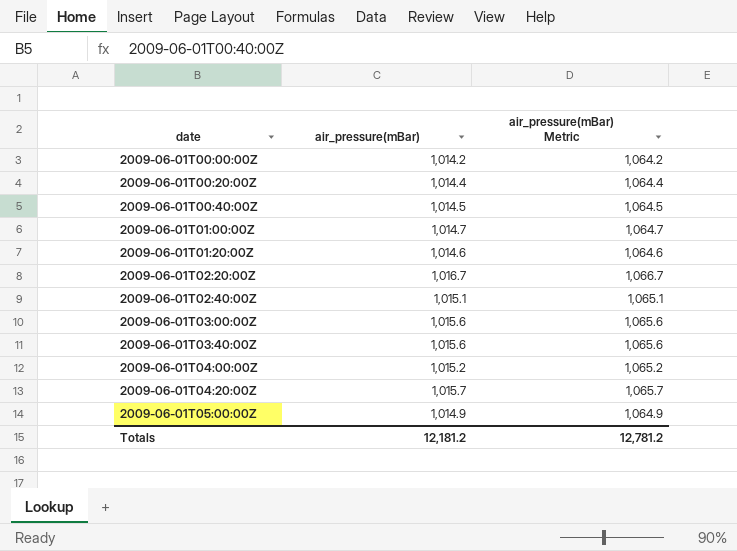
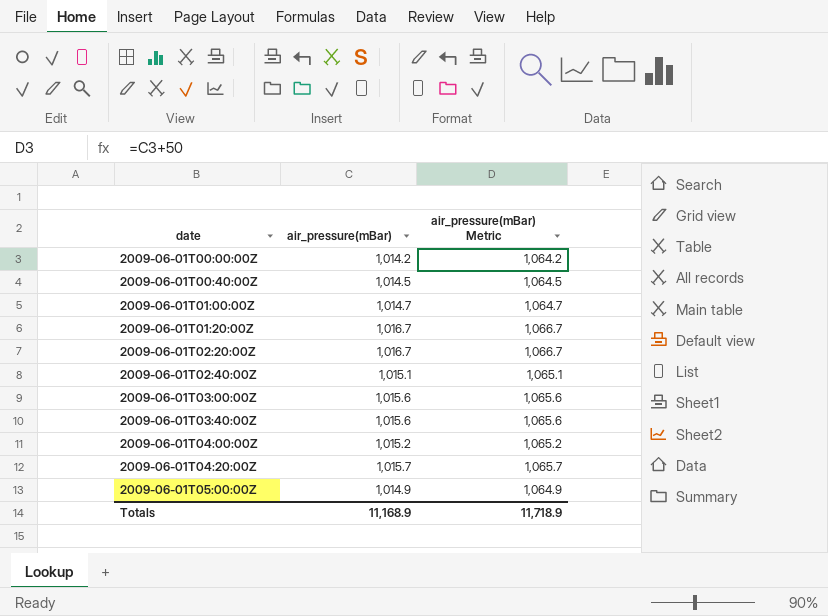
row 2009-06-01T00:20:00Z: 1,014.4 | 1,064.4 -> none
2009-06-01T01:20:00Z | air_pressure(mBar): 1,014.6 -> 1,016.7
2009-06-01T01:20:00Z | air_pressure(mBar) Metric: 1,064.6 -> 1,066.7
Totals | air_pressure(mBar): 12,181.2 -> 11,168.9
Totals | air_pressure(mBar) Metric: 12,781.2 -> 11,718.9

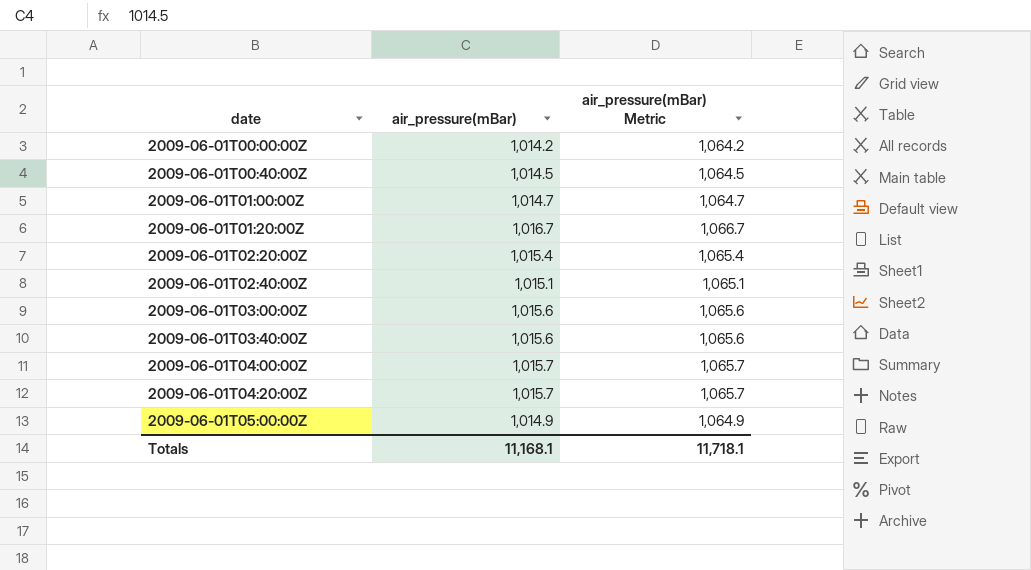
2009-06-01T02:20:00Z | air_pressure(mBar): 1,016.7 -> 1,015.4
2009-06-01T02:20:00Z | air_pressure(mBar) Metric: 1,066.7 -> 1,065.4
2009-06-01T04:00:00Z | air_pressure(mBar): 1,015.2 -> 1,015.7
2009-06-01T04:00:00Z | air_pressure(mBar) Metric: 1,065.2 -> 1,065.7
Totals | air_pressure(mBar): 11,168.9 -> 11,168.1
Totals | air_pressure(mBar) Metric: 11,718.9 -> 11,718.1

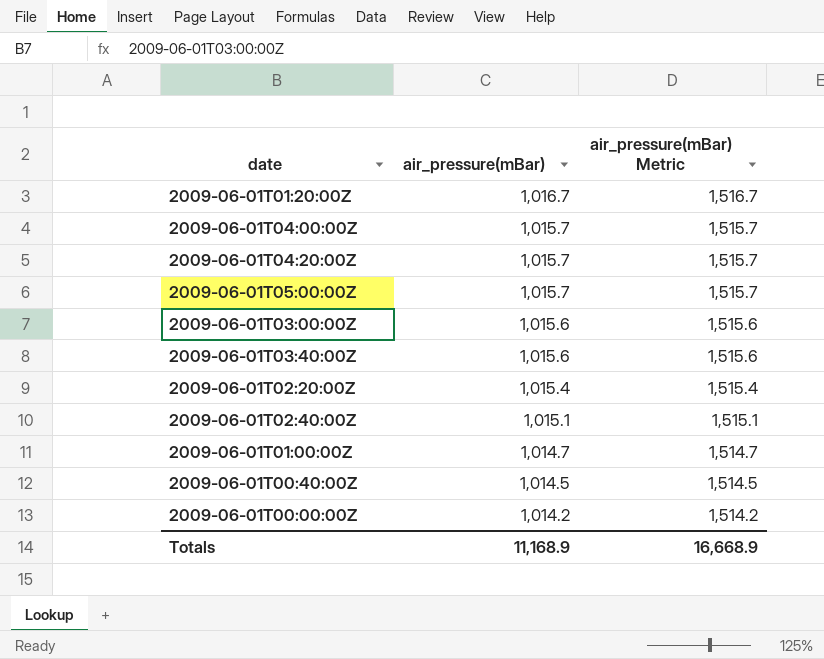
row order: date ascending -> air_pressure(mBar) descending
column air_pressure(mBar) Metric | formula: [air_pressure(mBar)] + 50 -> [air_pressure(mBar)] + 500
2009-06-01T05:00:00Z | air_pressure(mBar): 1,014.9 -> 1,015.7
Totals | air_pressure(mBar): 11,168.1 -> 11,168.9
Totals | air_pressure(mBar) Metric: 11,718.1 -> 16,668.9

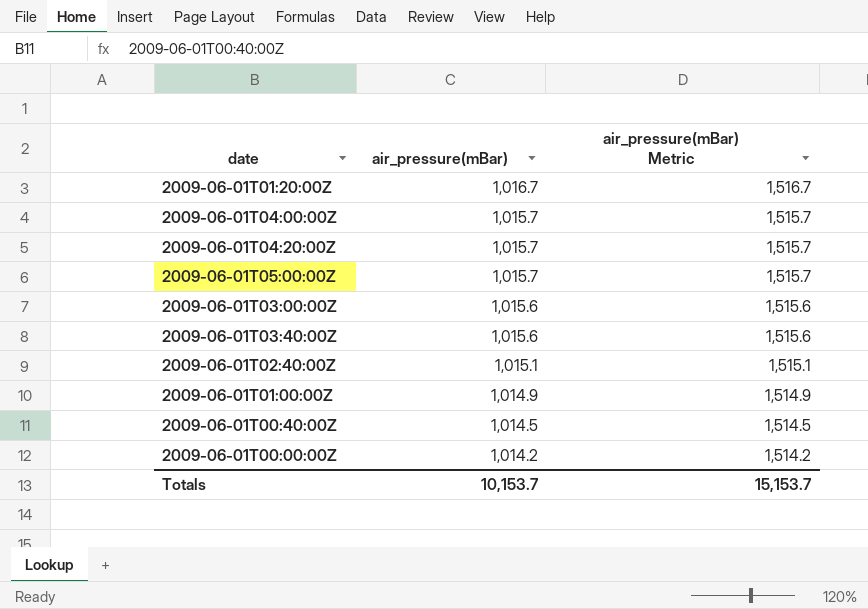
row 2009-06-01T02:20:00Z: 1,015.4 | 1,515.4 -> none
2009-06-01T01:00:00Z | air_pressure(mBar): 1,014.7 -> 1,014.9
2009-06-01T01:00:00Z | air_pressure(mBar) Metric: 1,514.7 -> 1,514.9
Totals | air_pressure(mBar): 11,168.9 -> 10,153.7
Totals | air_pressure(mBar) Metric: 16,668.9 -> 15,153.7

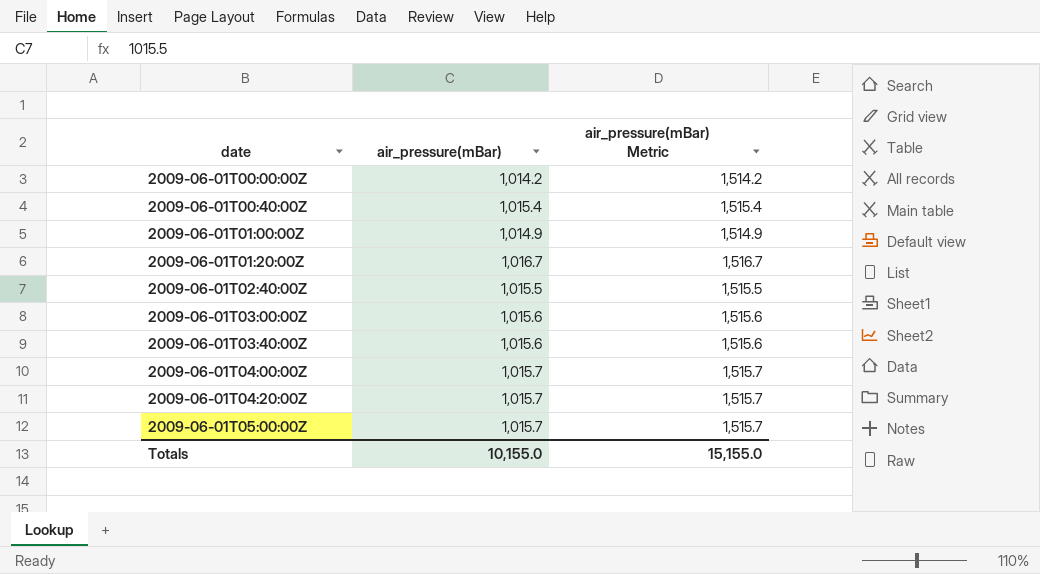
row order: air_pressure(mBar) descending -> date ascending
2009-06-01T00:40:00Z | air_pressure(mBar): 1,014.5 -> 1,015.4
2009-06-01T00:40:00Z | air_pressure(mBar) Metric: 1,514.5 -> 1,515.4
2009-06-01T02:40:00Z | air_pressure(mBar): 1,015.1 -> 1,015.5
2009-06-01T02:40:00Z | air_pressure(mBar) Metric: 1,515.1 -> 1,515.5
Totals | air_pressure(mBar): 10,153.7 -> 10,155.0
Totals | air_pressure(mBar) Metric: 15,153.7 -> 15,155.0

